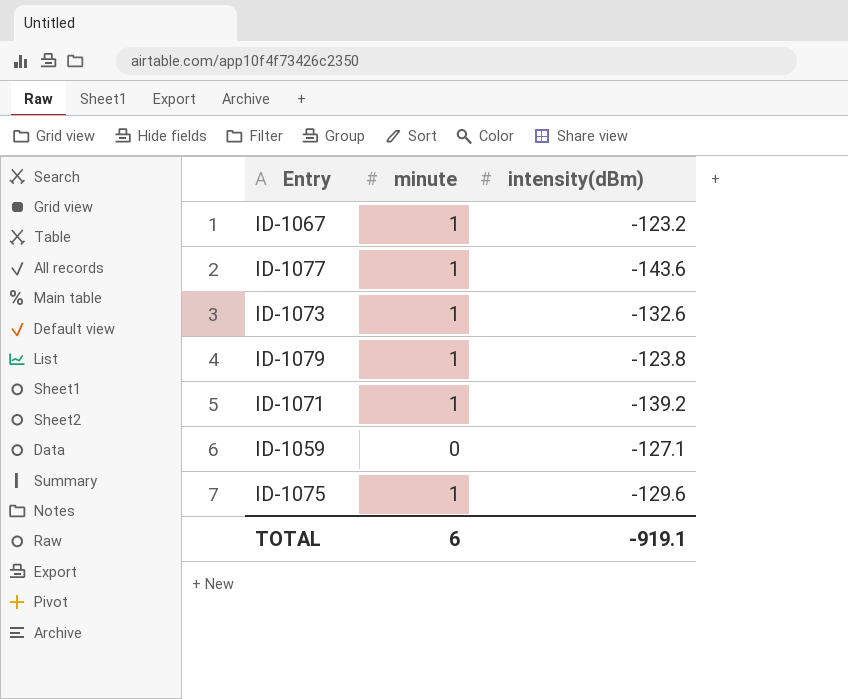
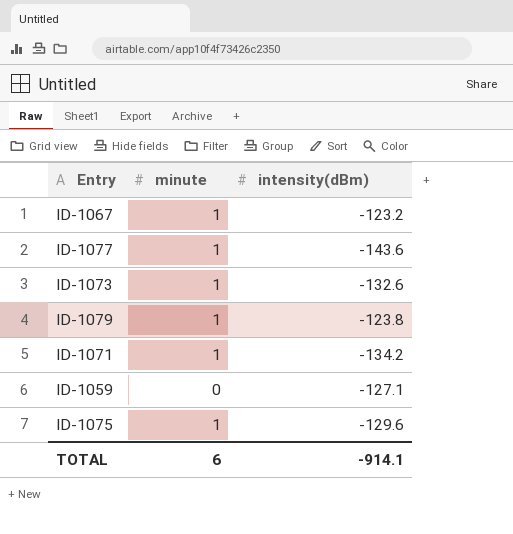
ID-1071 | intensity(dBm): -139.2 -> -134.2
TOTAL | intensity(dBm): -919.1 -> -914.1

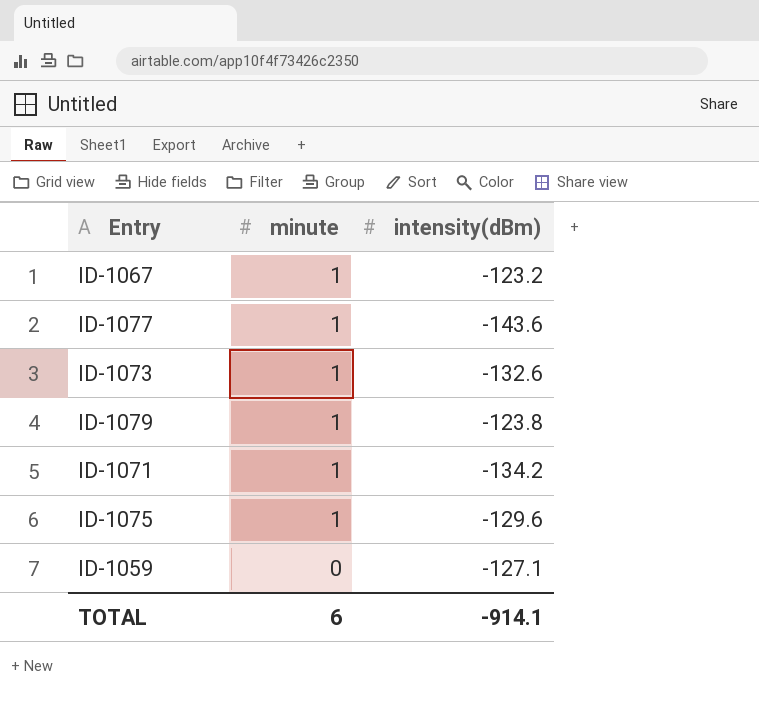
row order: none -> minute descending

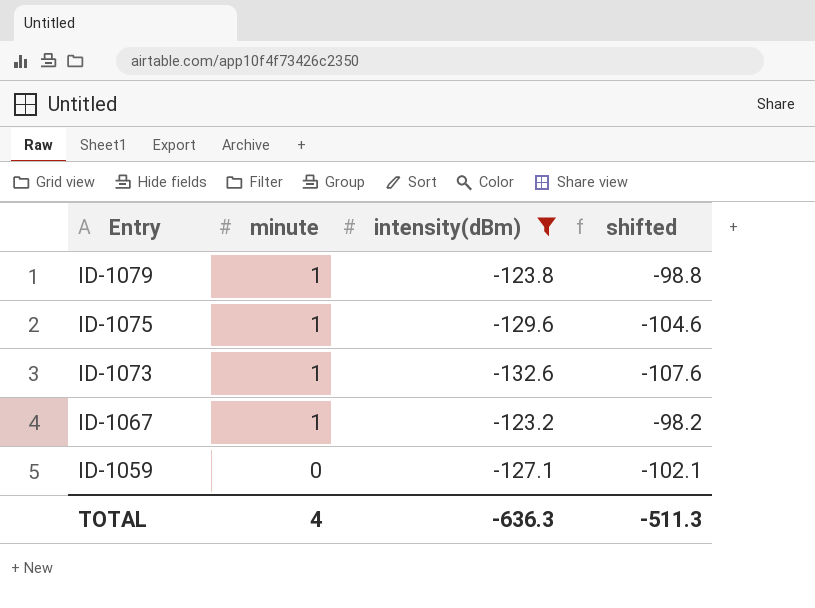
filter: none -> intensity(dBm) >= -132.6
row order: minute descending -> Entry descending
column shifted | formula: none -> [intensity(dBm)] + 25
TOTAL | minute: 6 -> 4
TOTAL | intensity(dBm): -914.1 -> -636.3

